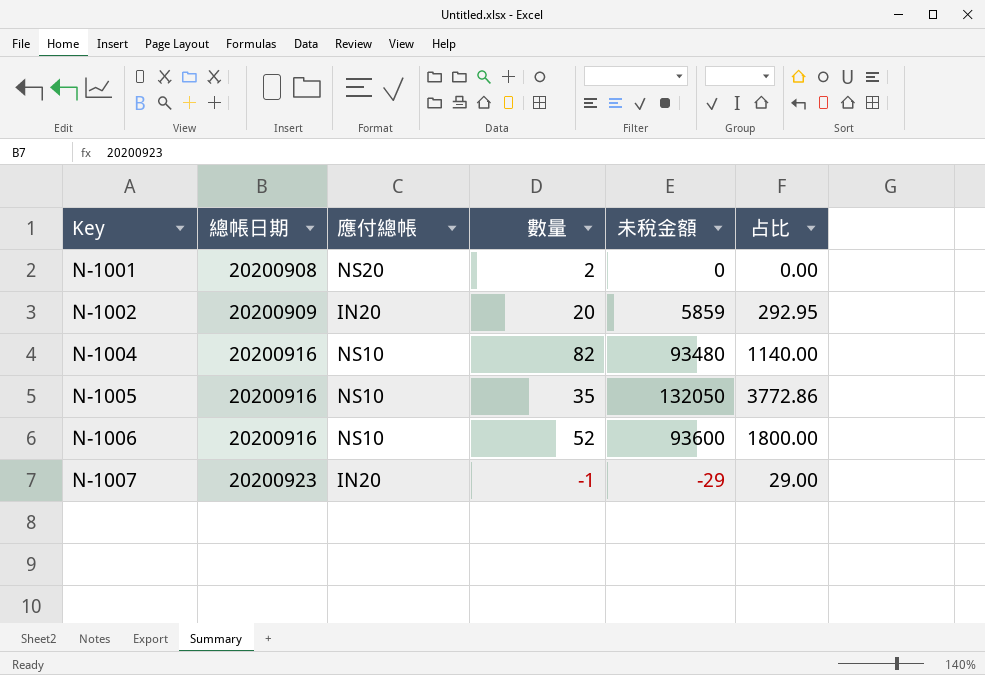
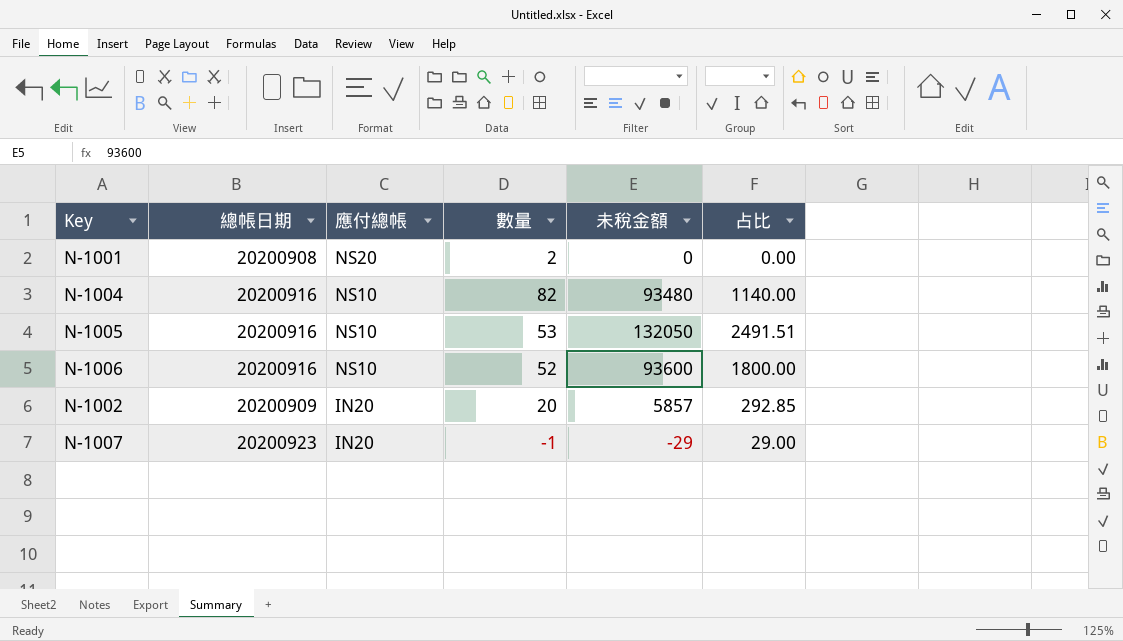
row order: Key ascending -> 應付總帳 descending
N-1005 | 數量: 35 -> 53
N-1005 | 占比: 3772.86 -> 2491.51
N-1002 | 未稅金額: 5859 -> 5857
N-1002 | 占比: 292.95 -> 292.85

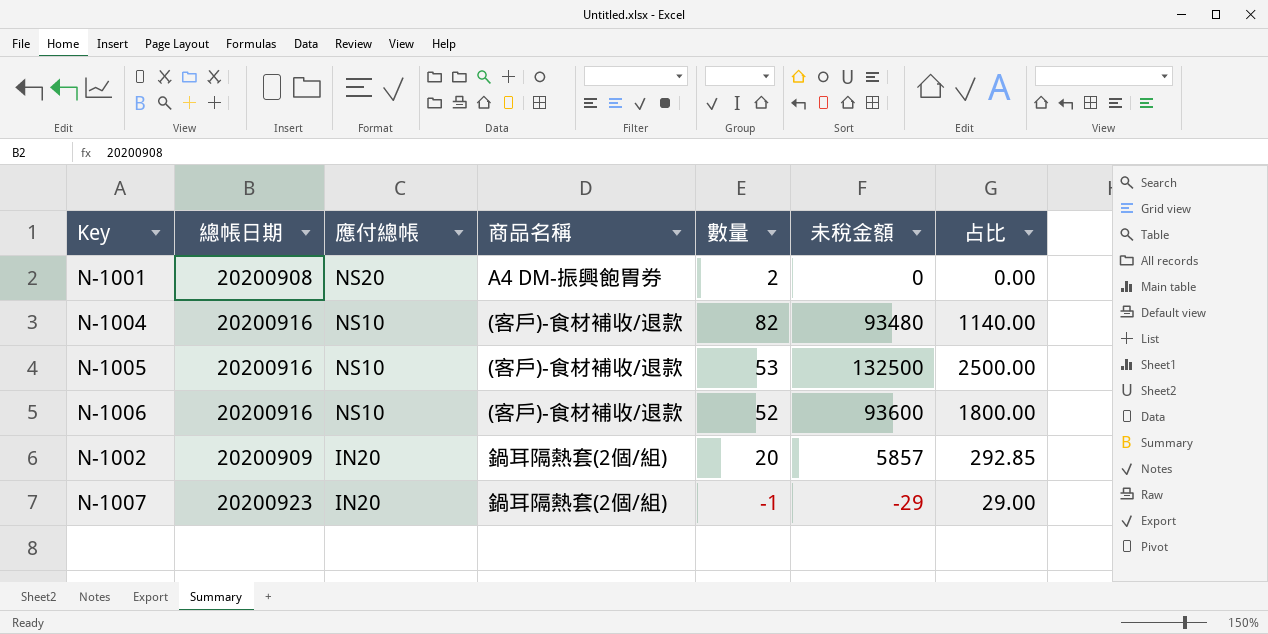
column 商品名稱 | position: none -> 4
N-1005 | 未稅金額: 132050 -> 132500
N-1005 | 占比: 2491.51 -> 2500.00

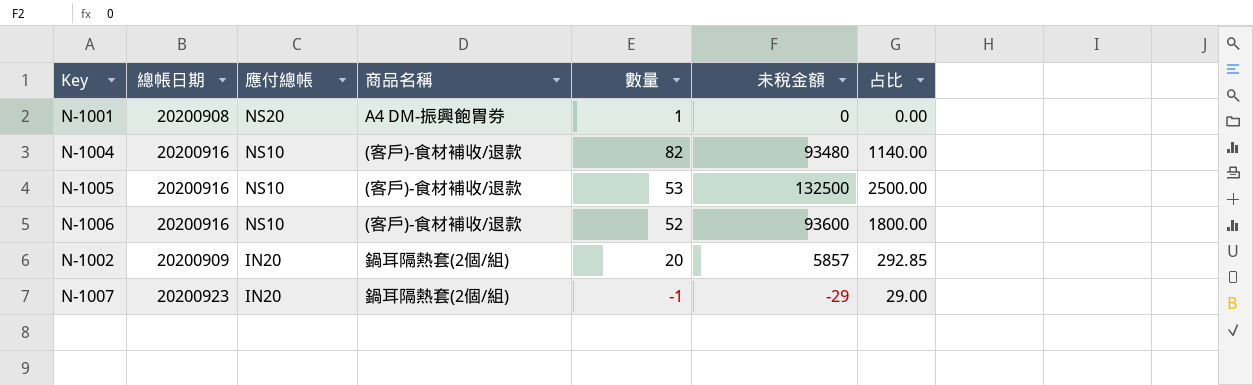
N-1001 | 數量: 2 -> 1

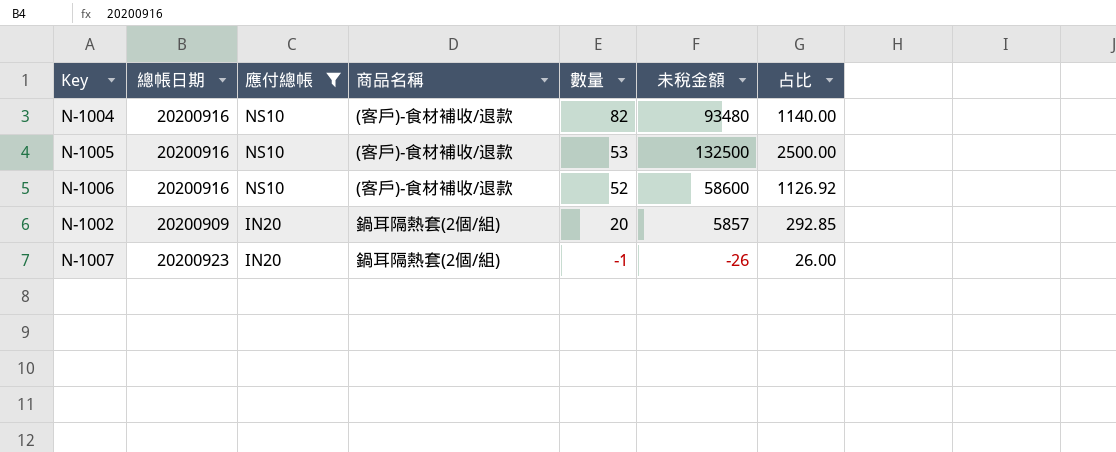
filter: none -> 應付總帳 != NS20
N-1006 | 未稅金額: 93600 -> 58600
N-1006 | 占比: 1800.00 -> 1126.92
N-1007 | 未稅金額: -29 -> -26
N-1007 | 占比: 29.00 -> 26.00

